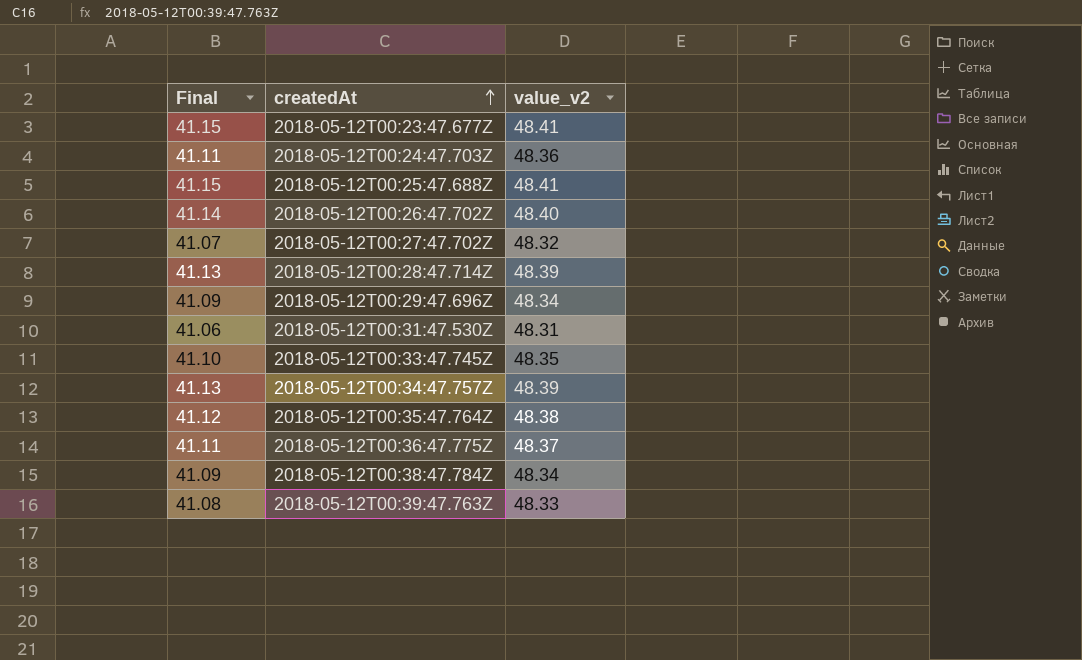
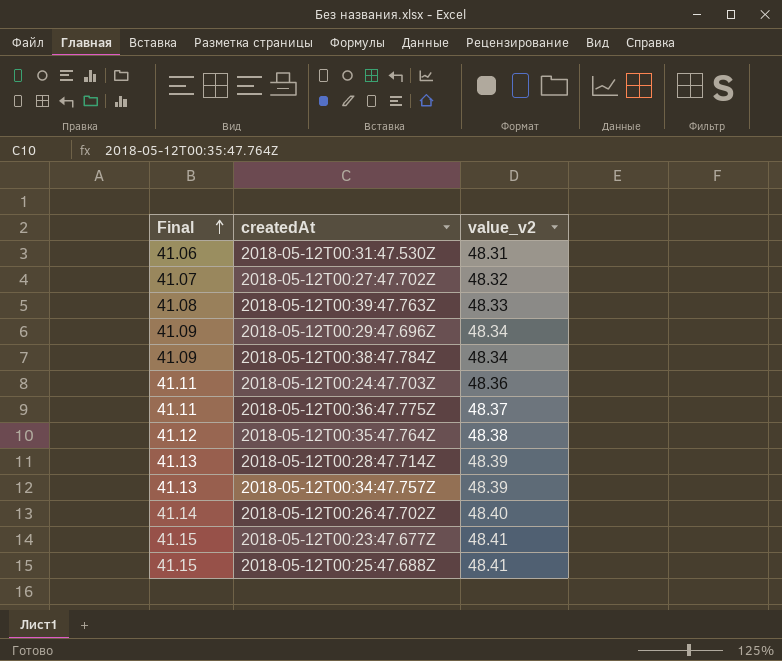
row order: createdAt ascending -> Final ascending
row 2018-05-12T00:33:47.745Z: 41.10 | 48.35 -> none

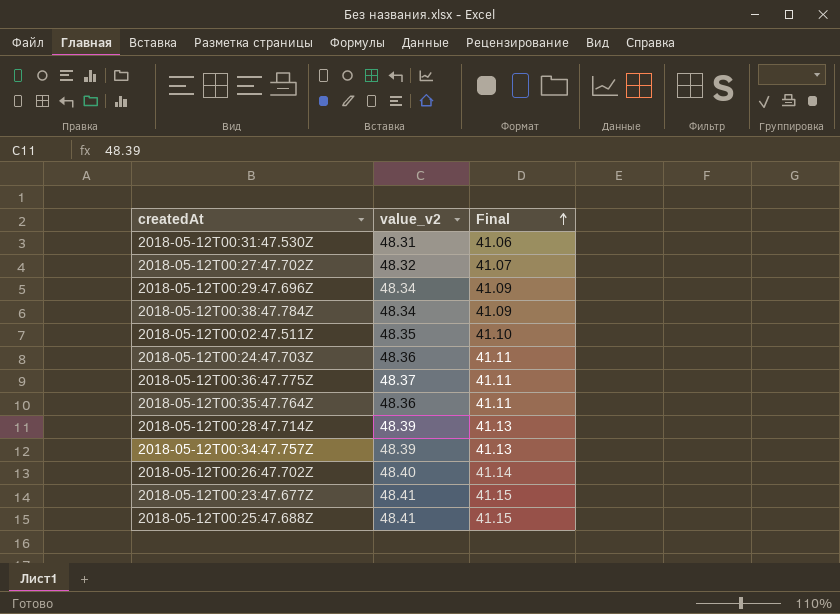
column Final | position: 1 -> 3
row 2018-05-12T00:39:47.763Z: 41.08 | 48.33 -> none
row 2018-05-12T00:02:47.511Z: none -> 48.35 | 41.10
2018-05-12T00:35:47.764Z | value_v2: 48.38 -> 48.36
2018-05-12T00:35:47.764Z | Final: 41.12 -> 41.11

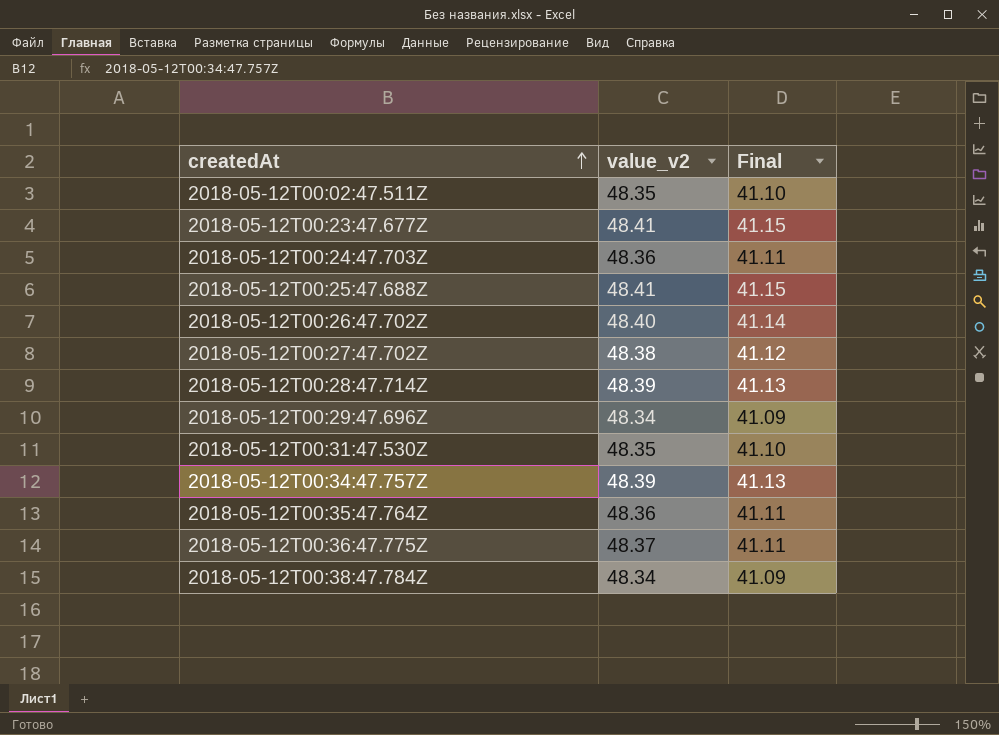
row order: Final ascending -> createdAt ascending
2018-05-12T00:27:47.702Z | value_v2: 48.32 -> 48.38
2018-05-12T00:27:47.702Z | Final: 41.07 -> 41.12
2018-05-12T00:31:47.530Z | value_v2: 48.31 -> 48.35
2018-05-12T00:31:47.530Z | Final: 41.06 -> 41.10

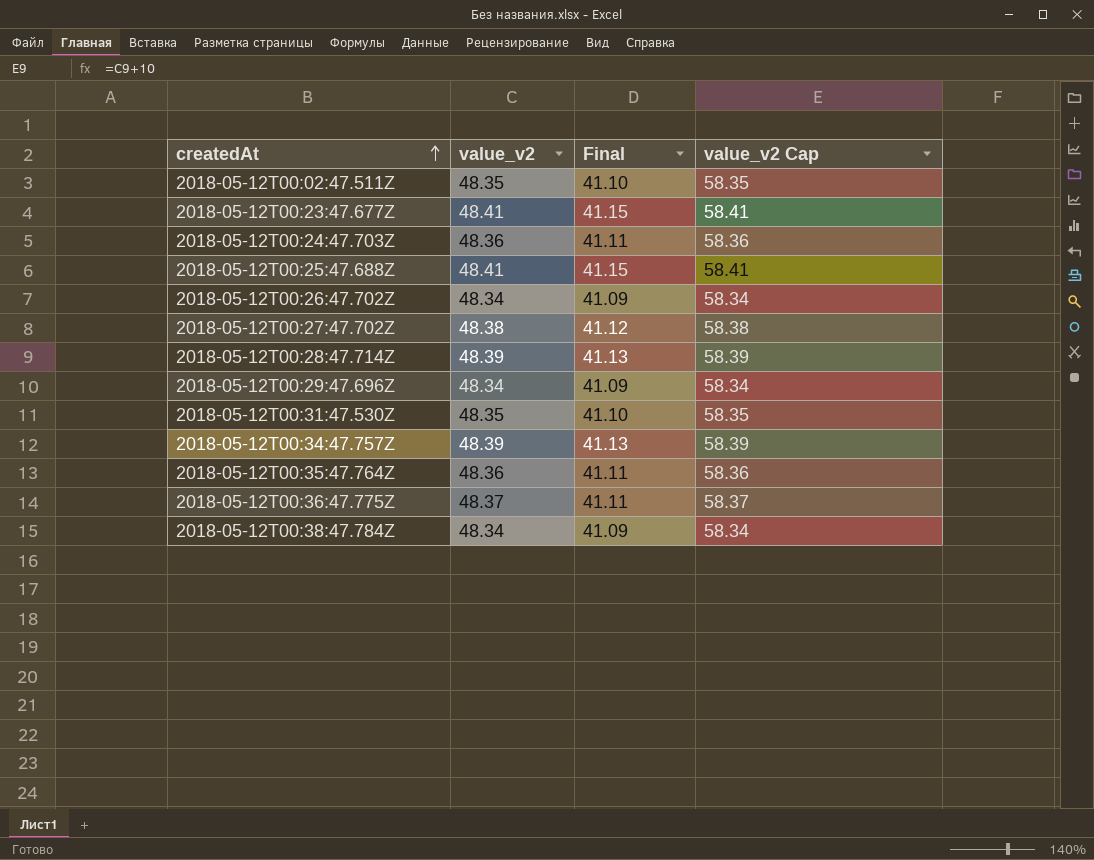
column value_v2 Cap | formula: none -> [value_v2] + 10
2018-05-12T00:26:47.702Z | value_v2: 48.40 -> 48.34
2018-05-12T00:26:47.702Z | Final: 41.14 -> 41.09

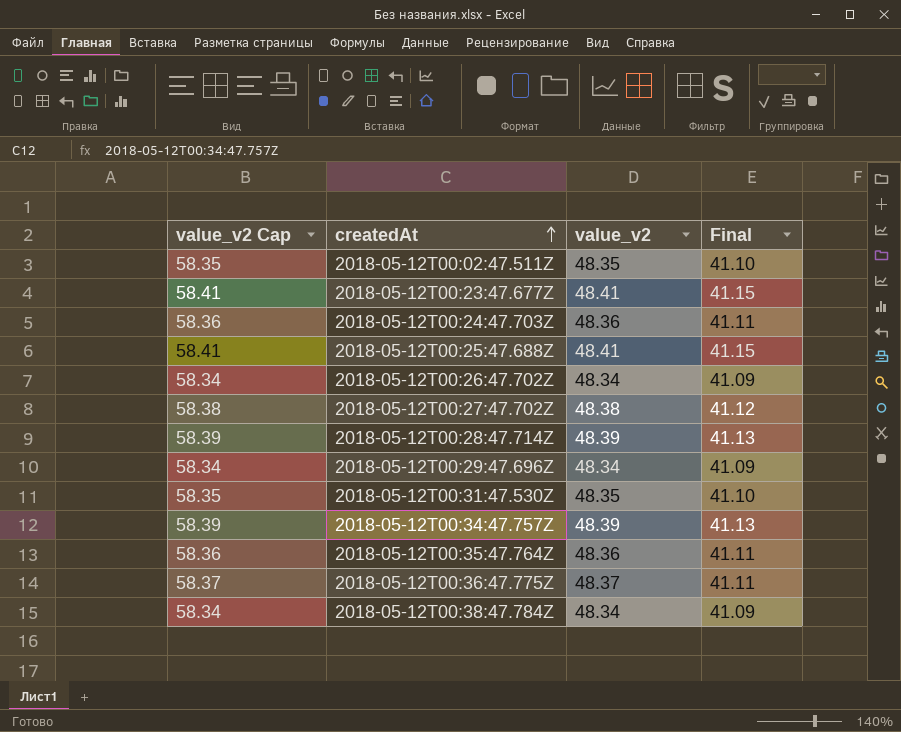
column value_v2 Cap | position: 4 -> 1

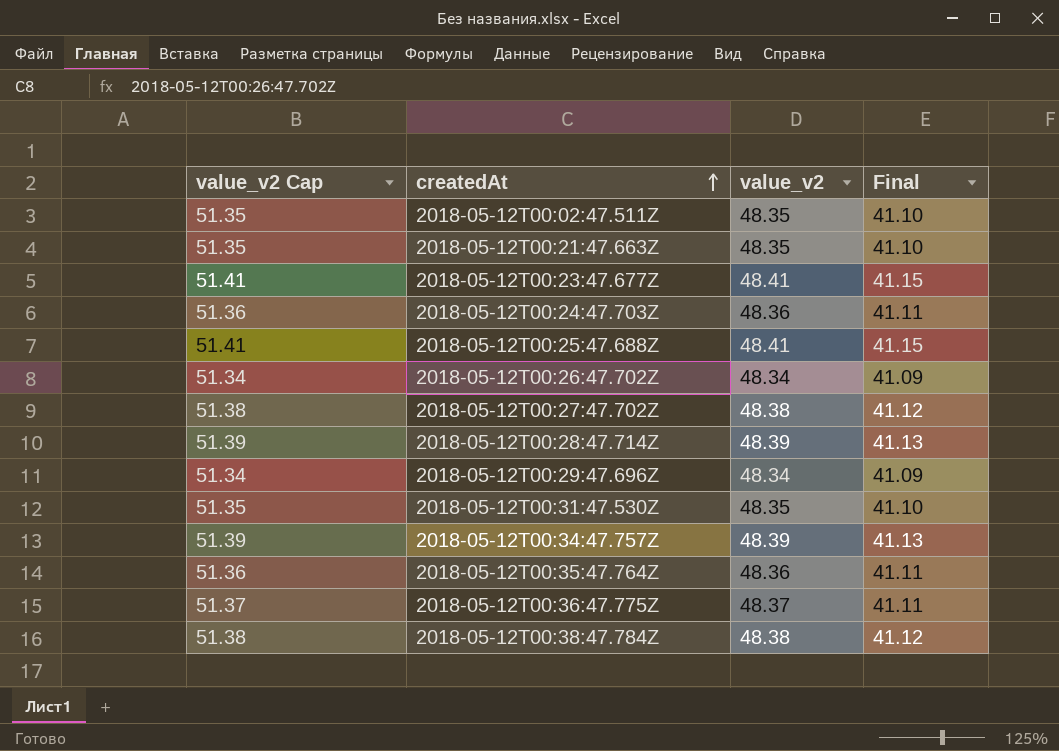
column value_v2 Cap | formula: [value_v2] + 10 -> [value_v2] + 3
row 2018-05-12T00:21:47.663Z: none -> 51.35 | 48.35 | 41.10
2018-05-12T00:38:47.784Z | value_v2: 48.34 -> 48.38
2018-05-12T00:38:47.784Z | Final: 41.09 -> 41.12

